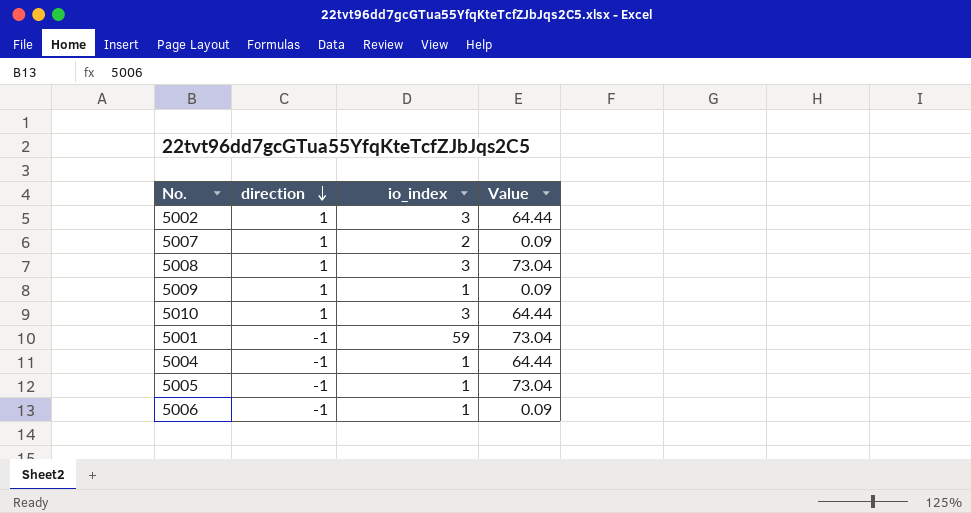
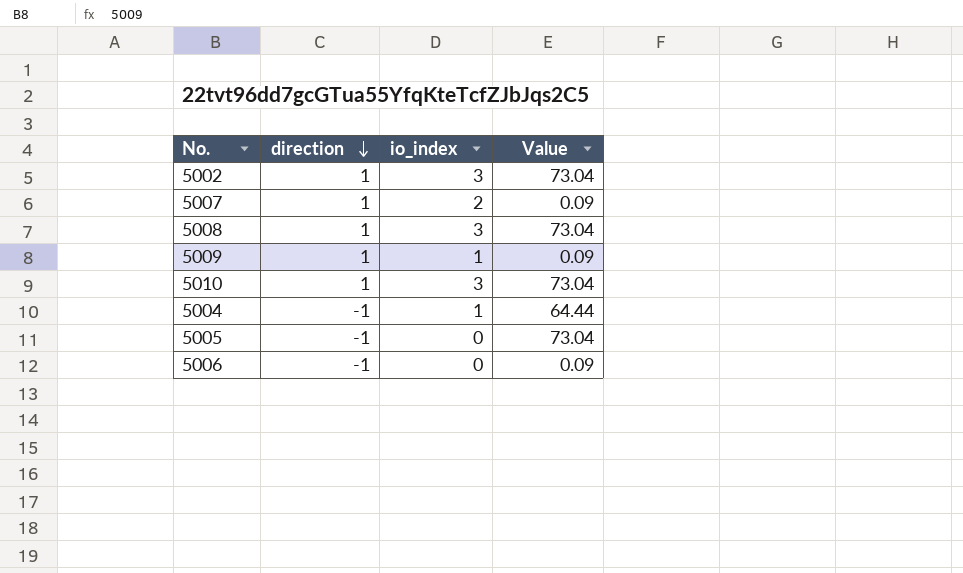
row 5001: -1 | 59 | 73.04 -> none
5002 | Value: 64.44 -> 73.04
5010 | Value: 64.44 -> 73.04
5005 | io_index: 1 -> 0
5006 | io_index: 1 -> 0

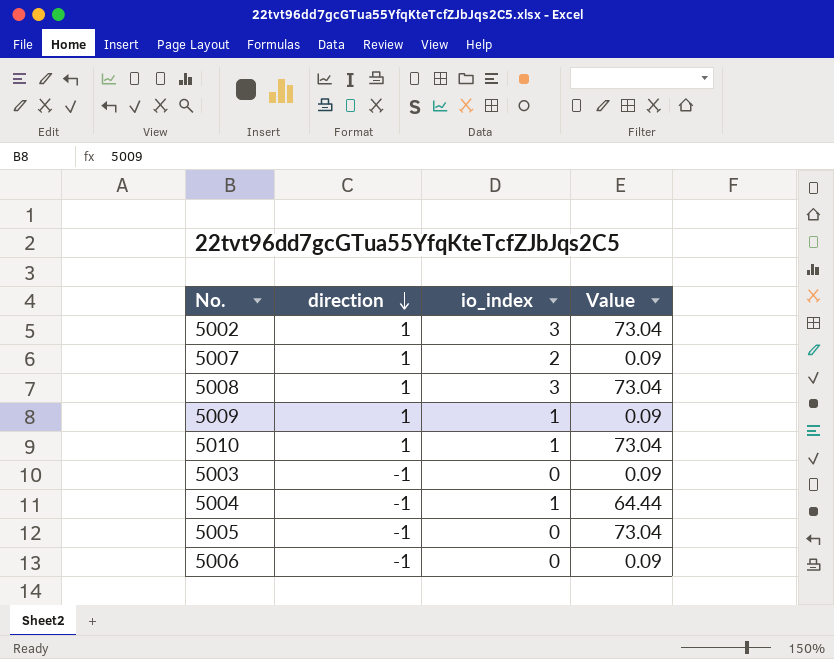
5010 | io_index: 3 -> 1
row 5003: none -> -1 | 0 | 0.09

